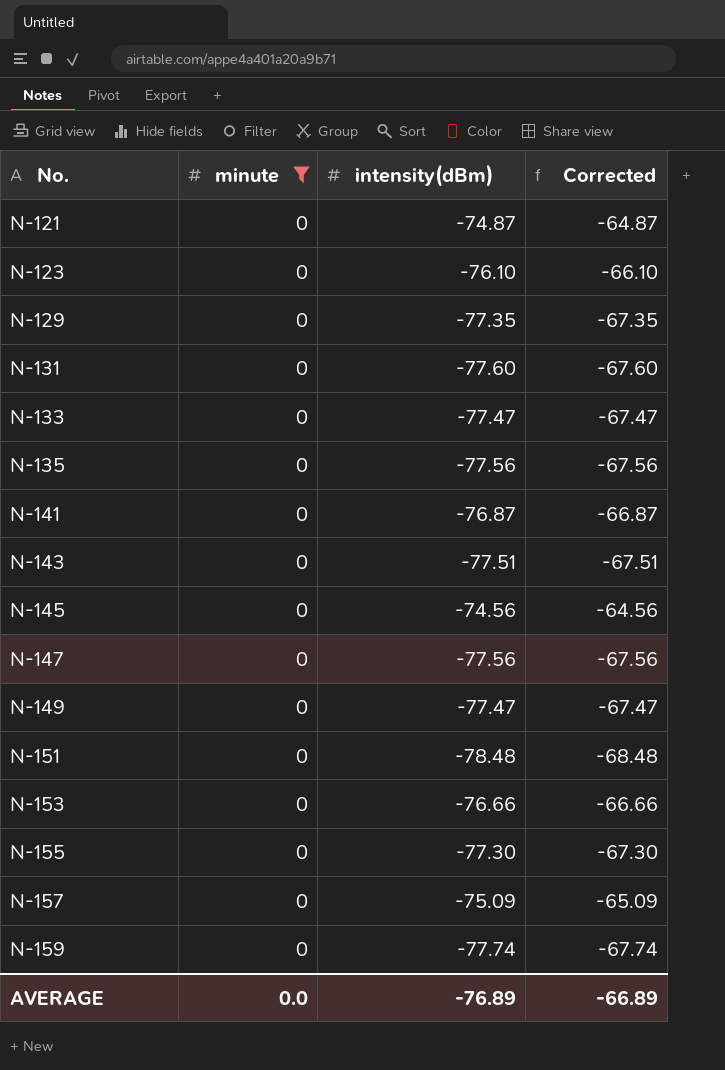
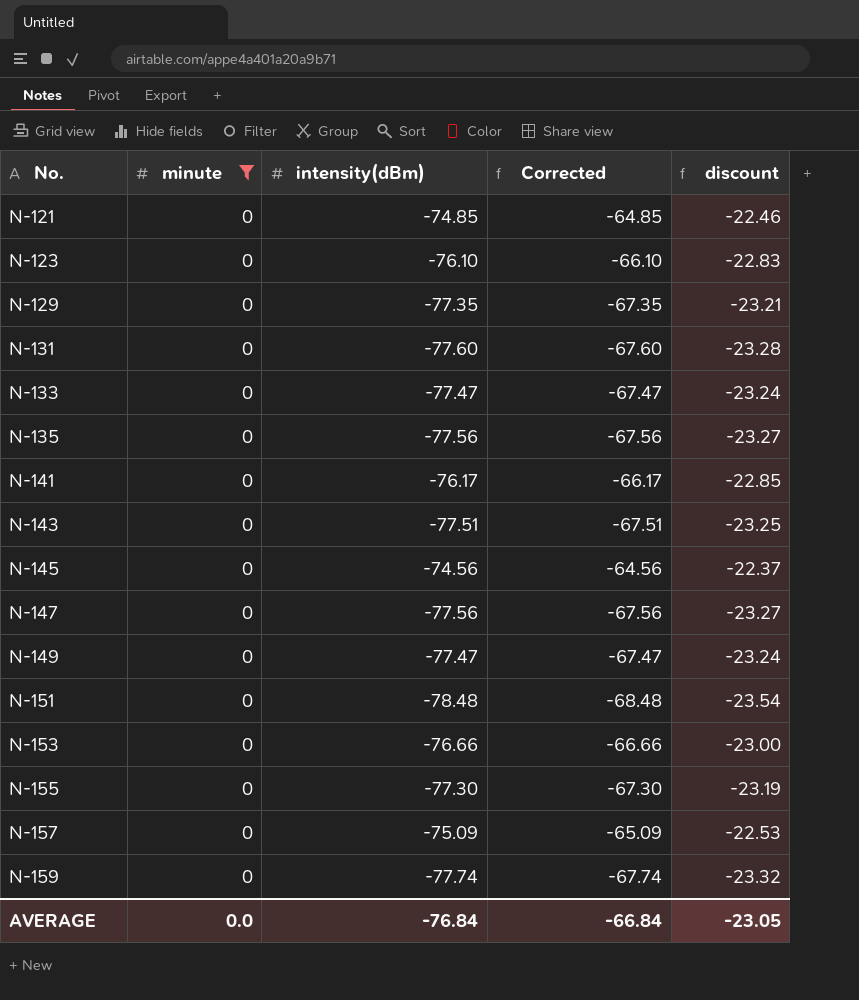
column discount | formula: none -> [intensity(dBm)] * 0.3
N-121 | intensity(dBm): -74.87 -> -74.85
N-121 | Corrected: -64.87 -> -64.85
N-141 | intensity(dBm): -76.87 -> -76.17
N-141 | Corrected: -66.87 -> -66.17
AVERAGE | intensity(dBm): -76.89 -> -76.84
AVERAGE | Corrected: -66.89 -> -66.84

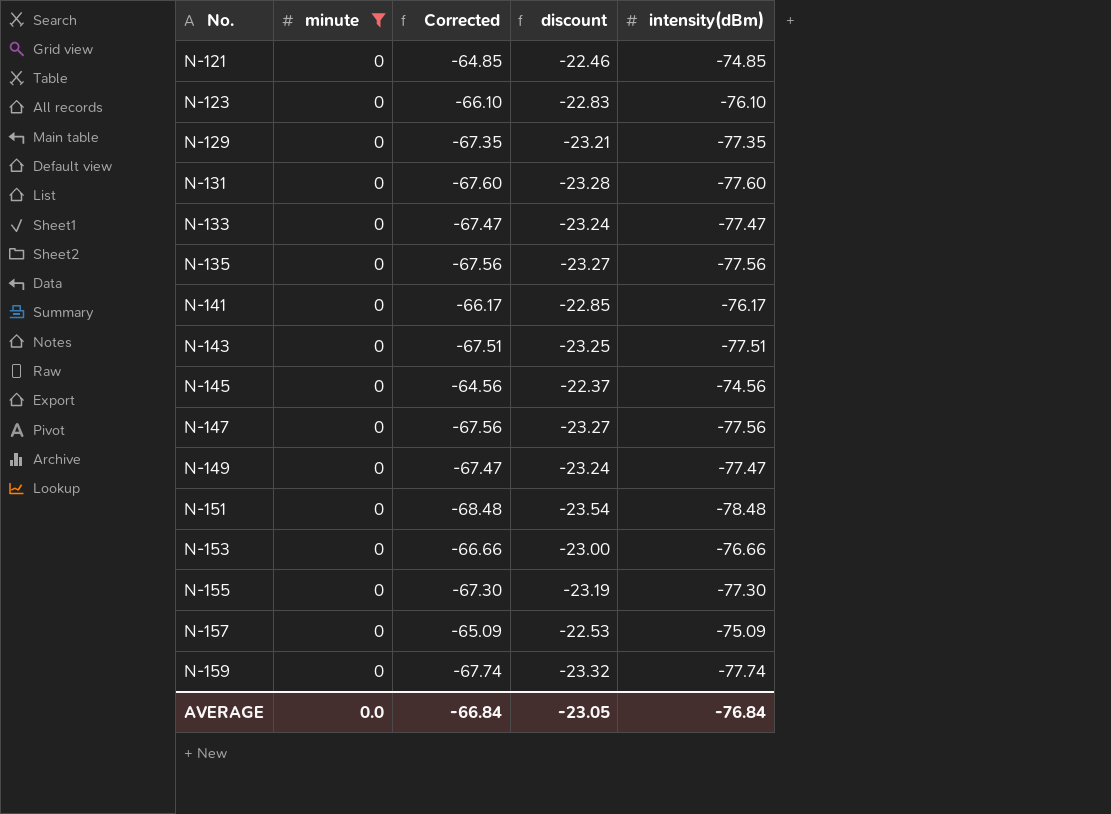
column intensity(dBm) | position: 3 -> 5

